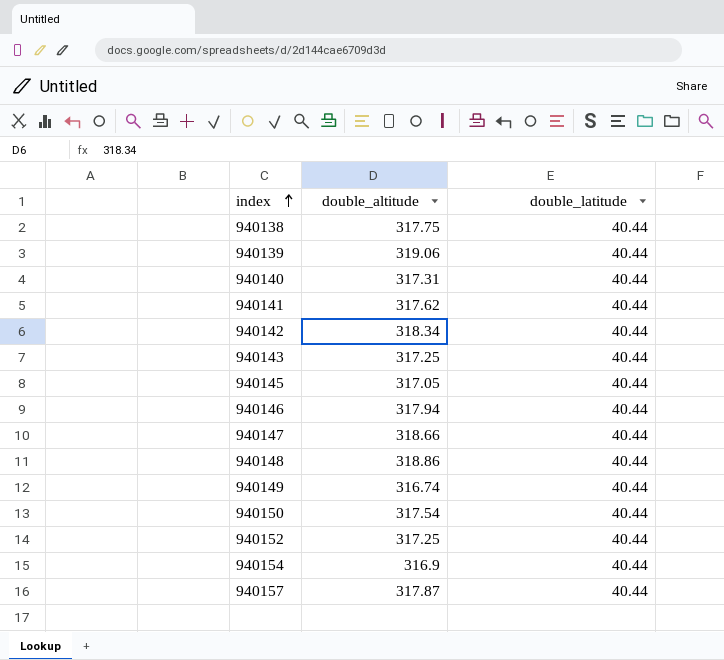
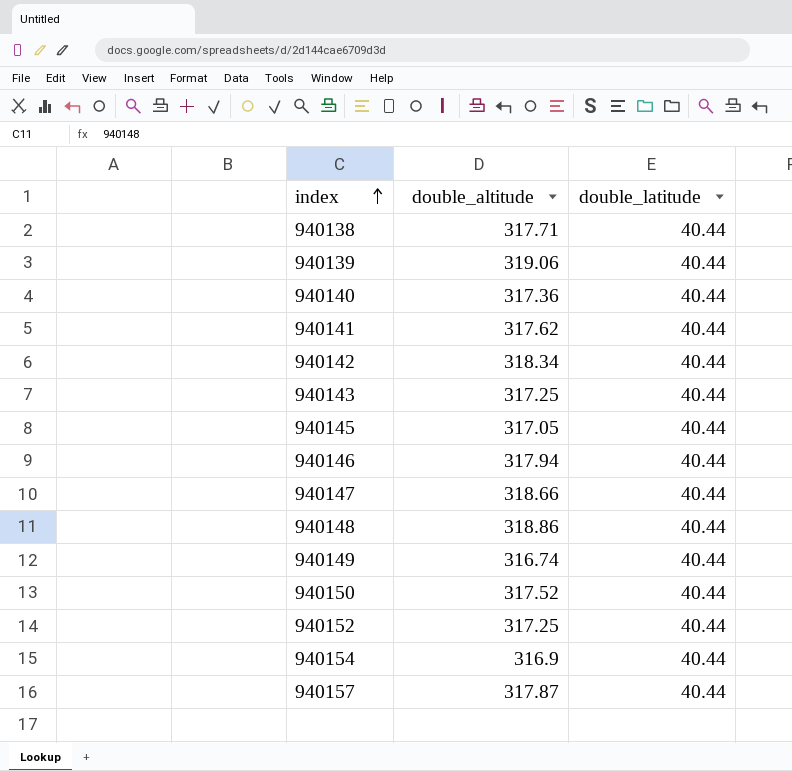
940138 | double_altitude: 317.75 -> 317.71
940140 | double_altitude: 317.31 -> 317.36
940150 | double_altitude: 317.54 -> 317.52

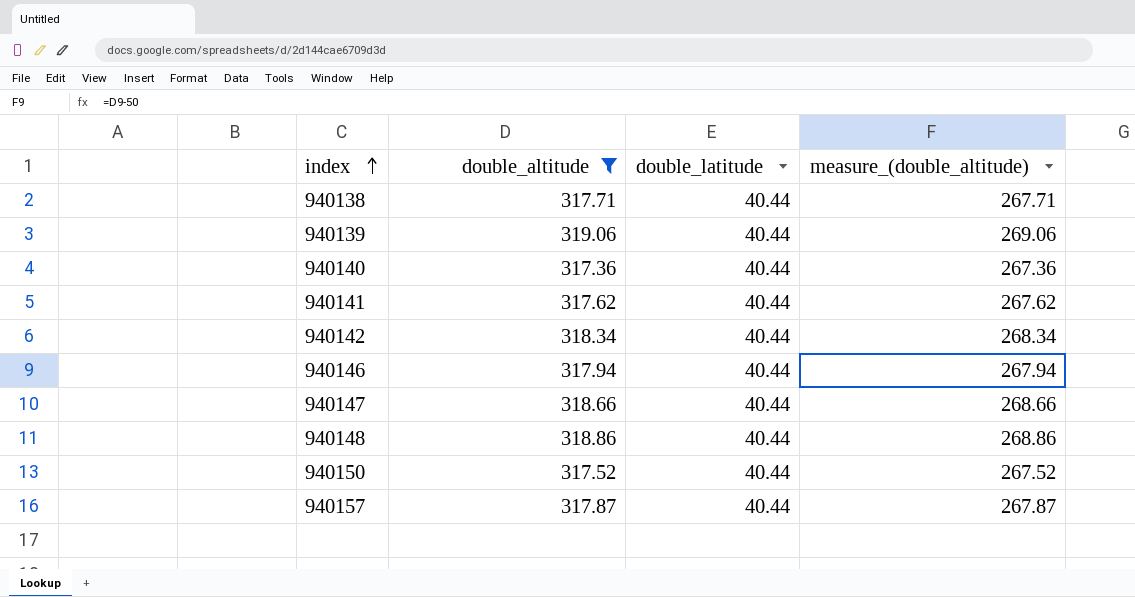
filter: none -> double_altitude >= 317.36
column measure_(double_altitude) | formula: none -> [double_altitude] - 50

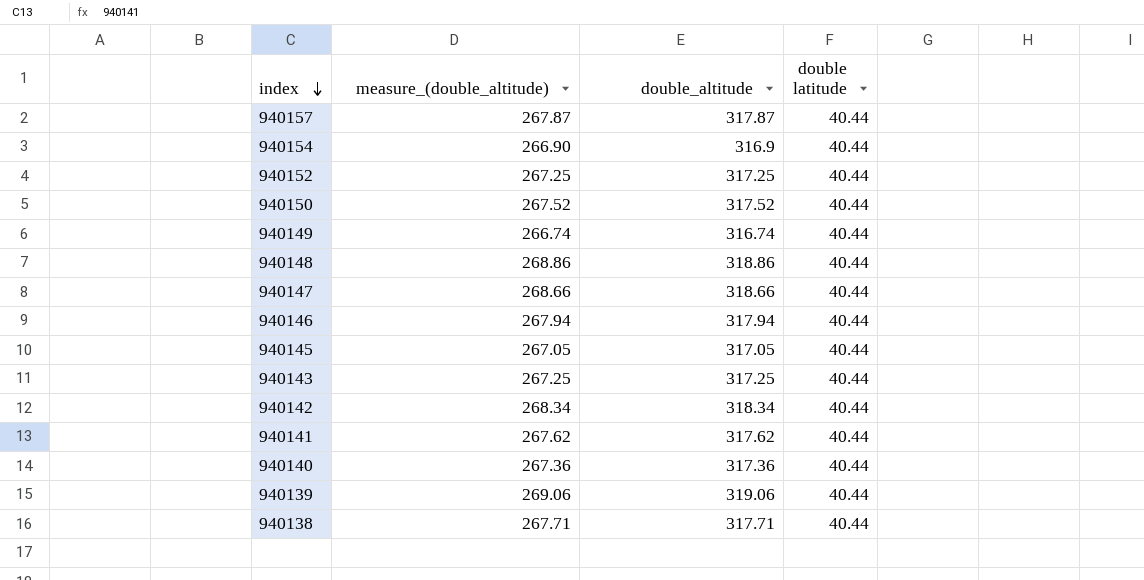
filter: double_altitude >= 317.36 -> none
row order: index ascending -> index descending
column measure_(double_altitude) | position: 4 -> 2
column name: double_latitude -> double latitude

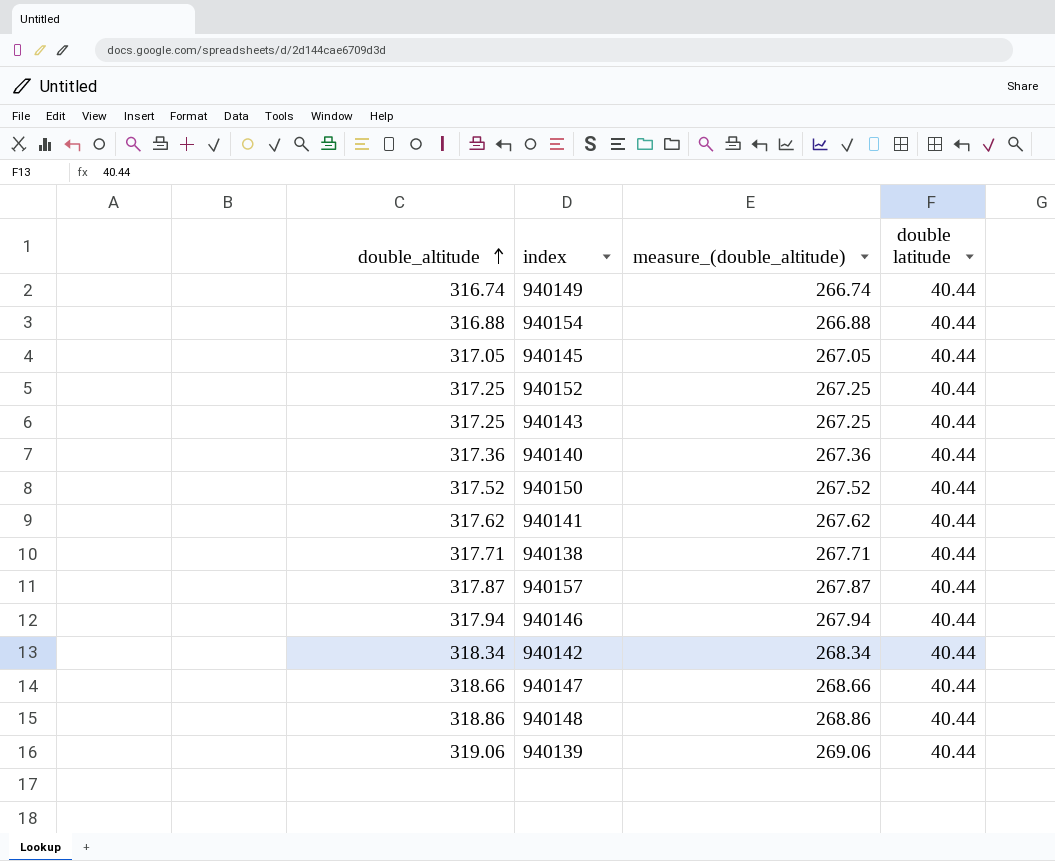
row order: index descending -> double_altitude ascending
column double_altitude | position: 3 -> 1
940154 | double_altitude: 316.9 -> 316.88
940154 | measure_(double_altitude): 266.90 -> 266.88

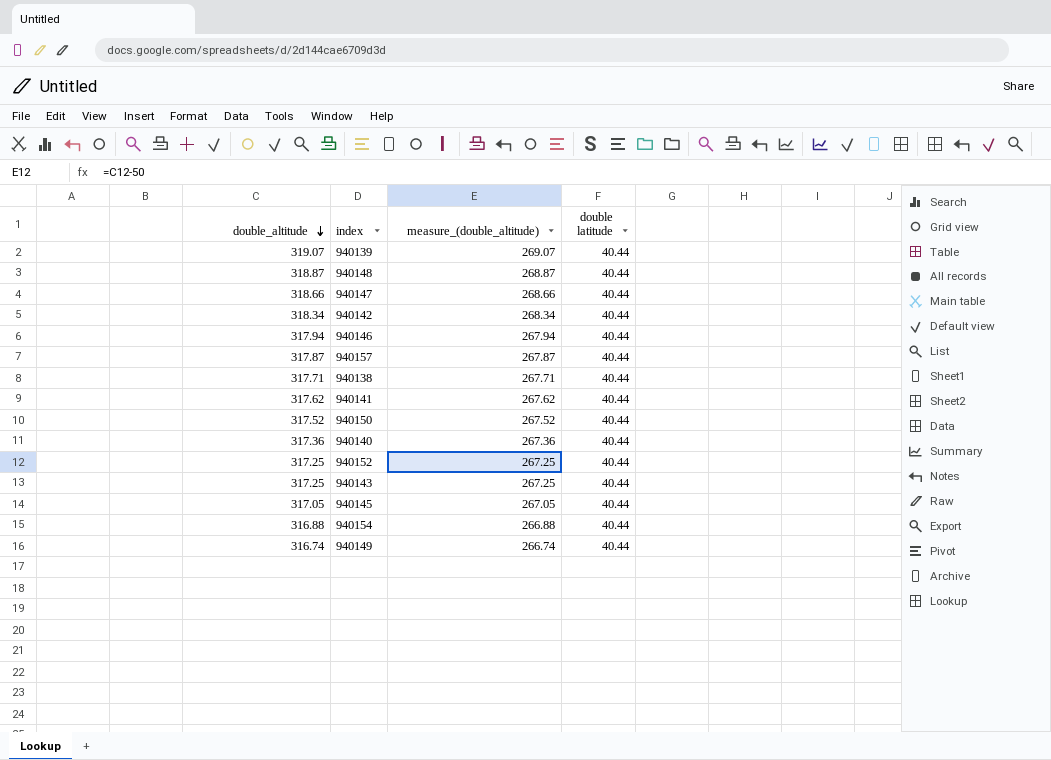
row order: double_altitude ascending -> double_altitude descending
940139 | double_altitude: 319.06 -> 319.07
940139 | measure_(double_altitude): 269.06 -> 269.07
940148 | double_altitude: 318.86 -> 318.87
940148 | measure_(double_altitude): 268.86 -> 268.87

